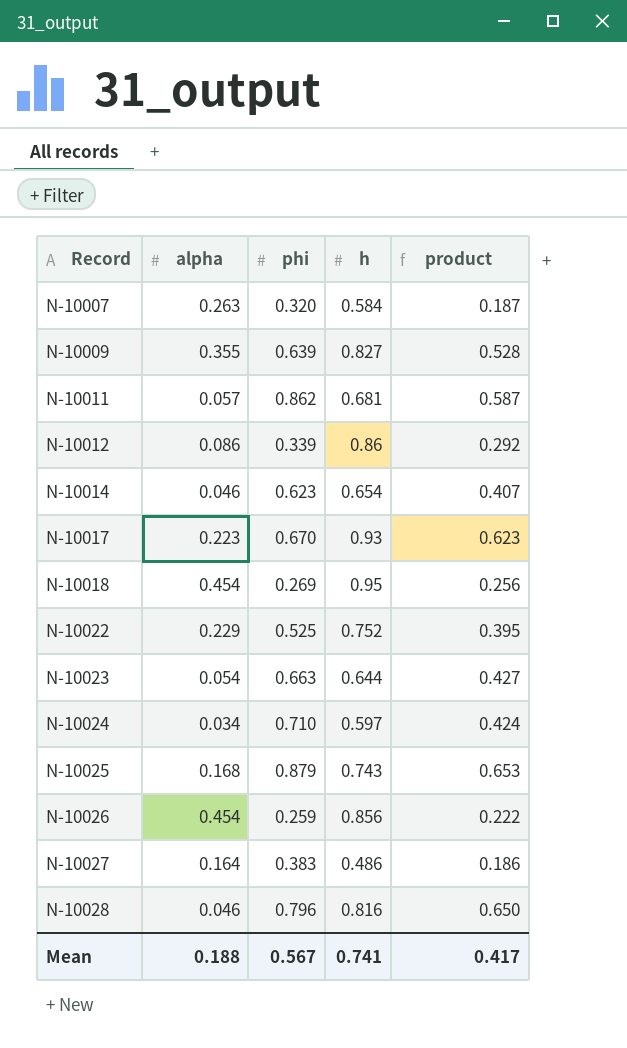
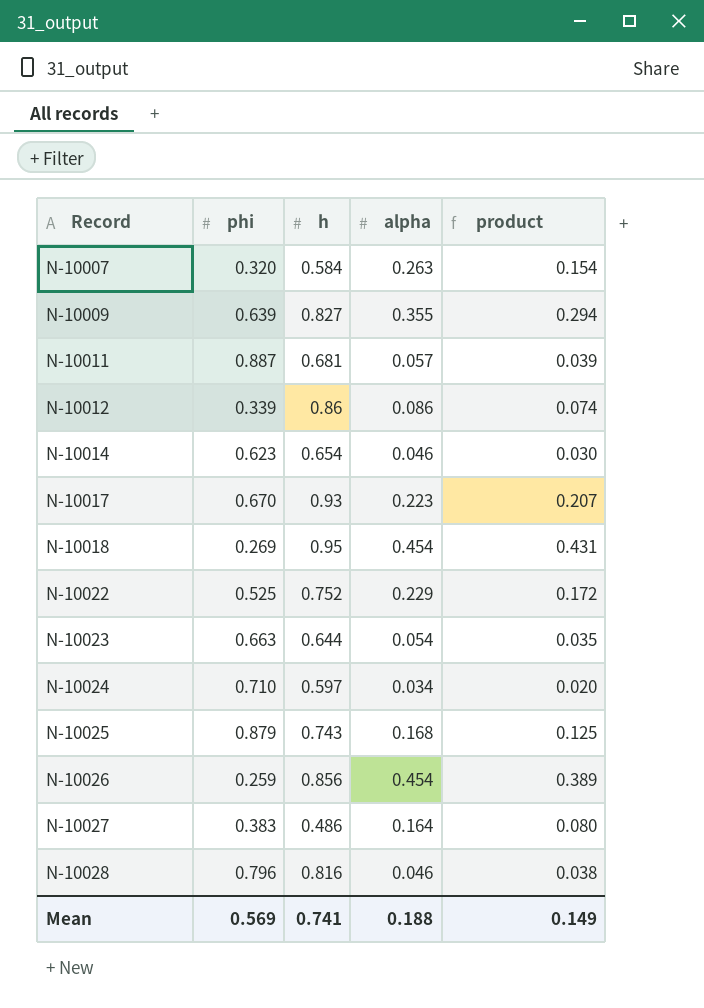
column alpha | position: 2 -> 4
column product | formula: [phi] * [h] -> [h] * [alpha]
N-10011 | phi: 0.862 -> 0.887
Mean | phi: 0.567 -> 0.569
Mean | product: 0.417 -> 0.149

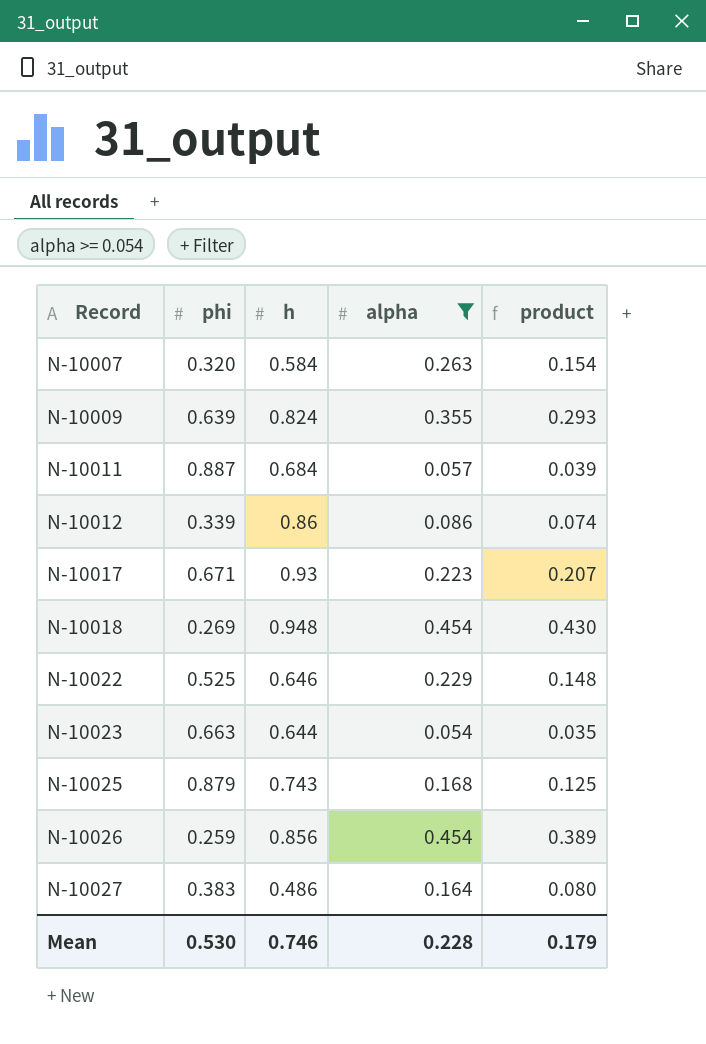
filter: none -> alpha >= 0.054
N-10009 | h: 0.827 -> 0.824
N-10009 | product: 0.294 -> 0.293
N-10011 | h: 0.681 -> 0.684
N-10017 | phi: 0.670 -> 0.671
N-10018 | h: 0.95 -> 0.948
N-10018 | product: 0.431 -> 0.430
N-10022 | h: 0.752 -> 0.646
N-10022 | product: 0.172 -> 0.148
Mean | phi: 0.569 -> 0.530
Mean | h: 0.741 -> 0.746
Mean | alpha: 0.188 -> 0.228
Mean | product: 0.149 -> 0.179

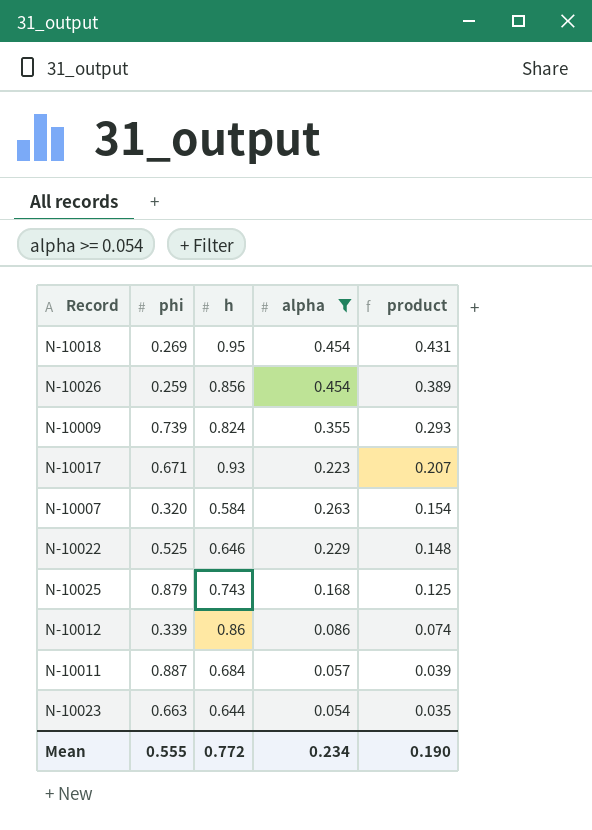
row order: Record ascending -> product descending
row N-10027: 0.383 | 0.486 | 0.164 | 0.080 -> none
N-10018 | h: 0.948 -> 0.95
N-10018 | product: 0.430 -> 0.431
N-10009 | phi: 0.639 -> 0.739
Mean | phi: 0.530 -> 0.555
Mean | h: 0.746 -> 0.772
Mean | alpha: 0.228 -> 0.234
Mean | product: 0.179 -> 0.190

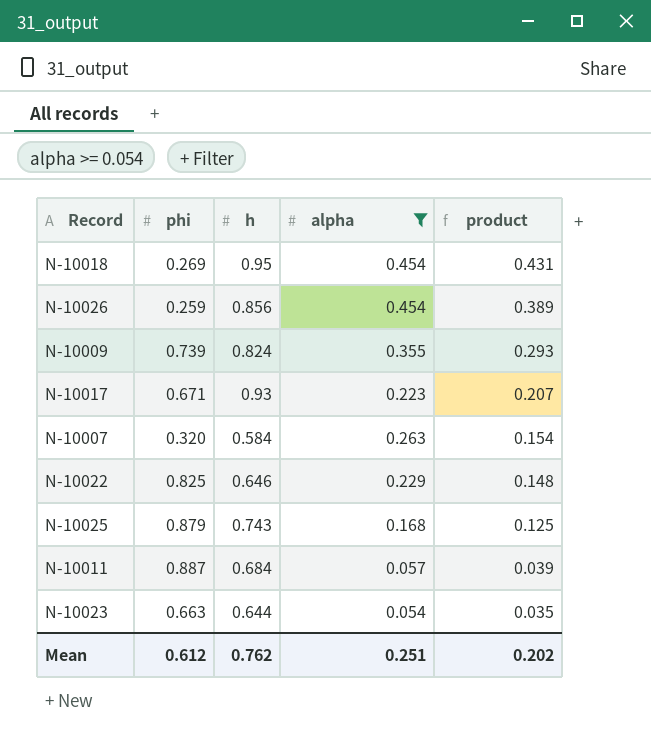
row N-10012: 0.339 | 0.86 | 0.086 | 0.074 -> none
N-10022 | phi: 0.525 -> 0.825
Mean | phi: 0.555 -> 0.612
Mean | h: 0.772 -> 0.762
Mean | alpha: 0.234 -> 0.251
Mean | product: 0.190 -> 0.202

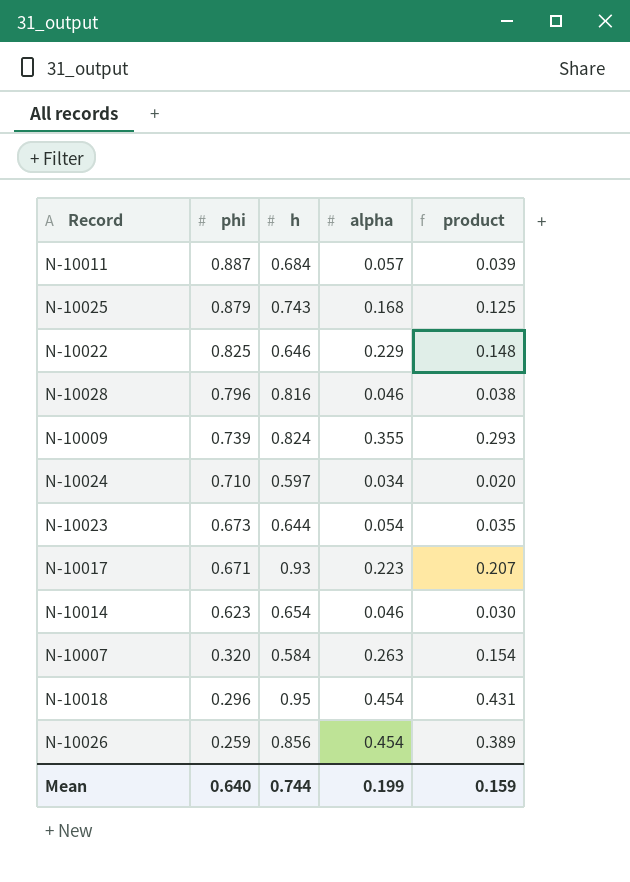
filter: alpha >= 0.054 -> none
row order: product descending -> phi descending
N-10023 | phi: 0.663 -> 0.673
N-10018 | phi: 0.269 -> 0.296
Mean | phi: 0.612 -> 0.640
Mean | h: 0.762 -> 0.744
Mean | alpha: 0.251 -> 0.199
Mean | product: 0.202 -> 0.159

